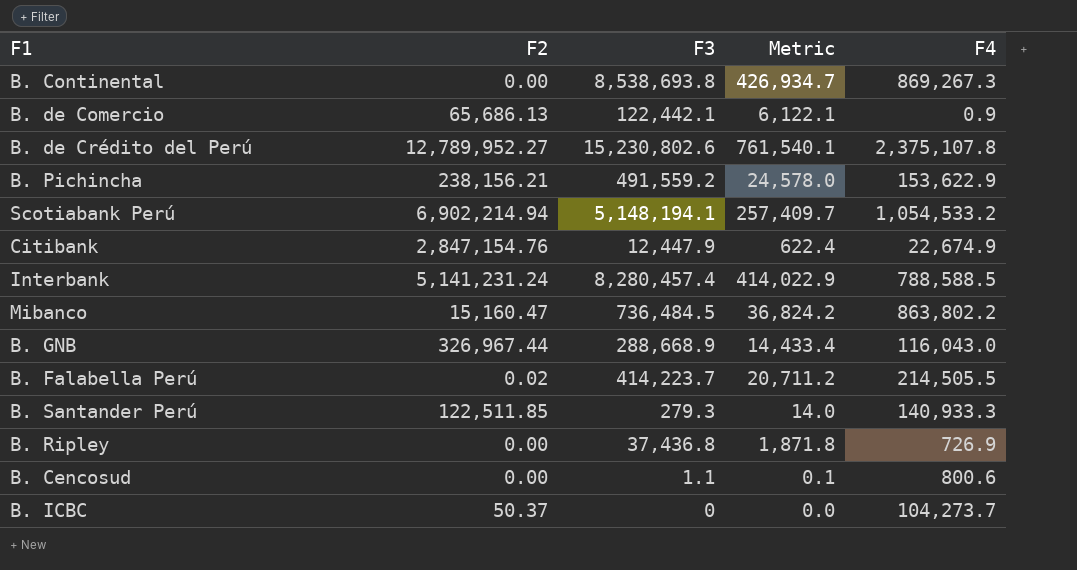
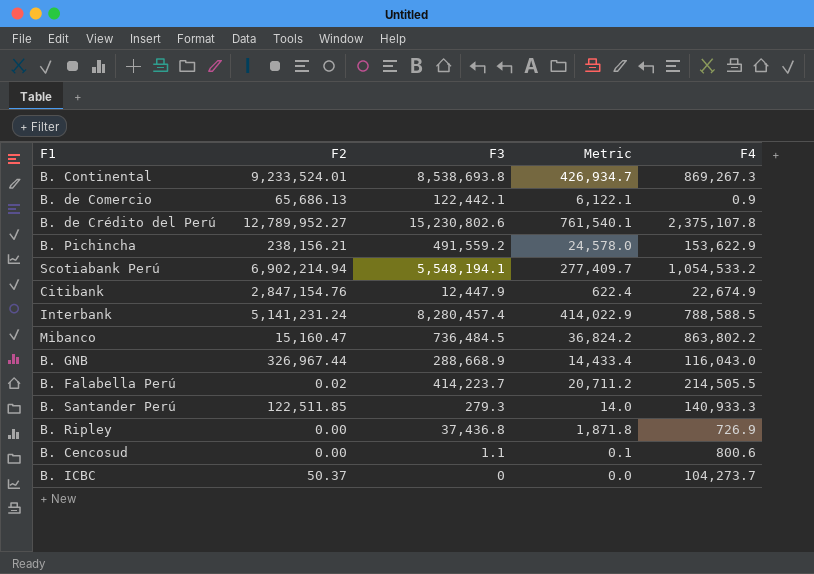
B. Continental | F2: 0.00 -> 9,233,524.01
Scotiabank Perú | F3: 5,148,194.1 -> 5,548,194.1
Scotiabank Perú | Metric: 257,409.7 -> 277,409.7

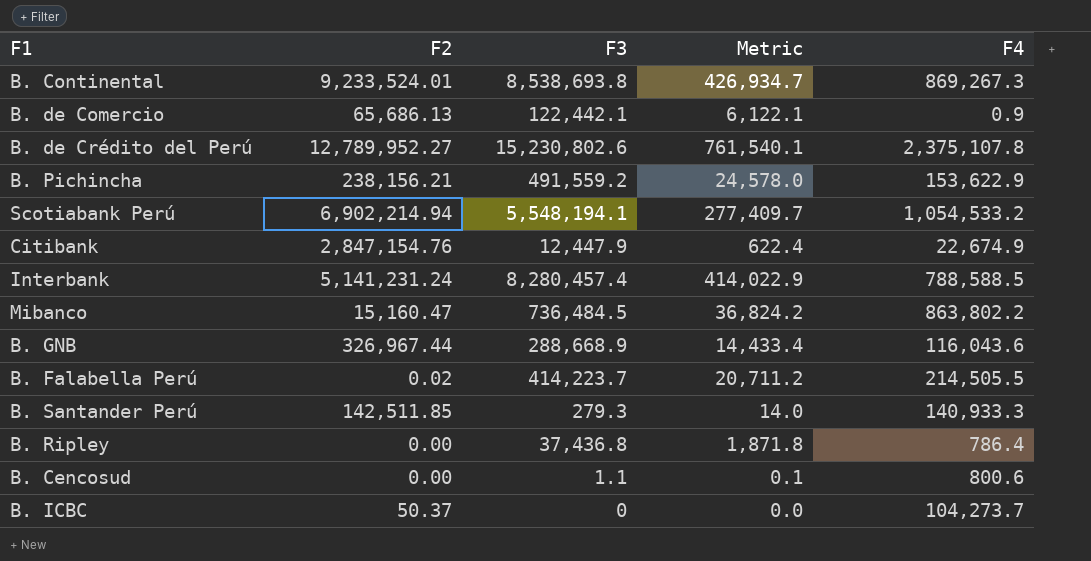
B. GNB | F4: 116,043.0 -> 116,043.6
B. Santander Perú | F2: 122,511.85 -> 142,511.85
B. Ripley | F4: 726.9 -> 786.4

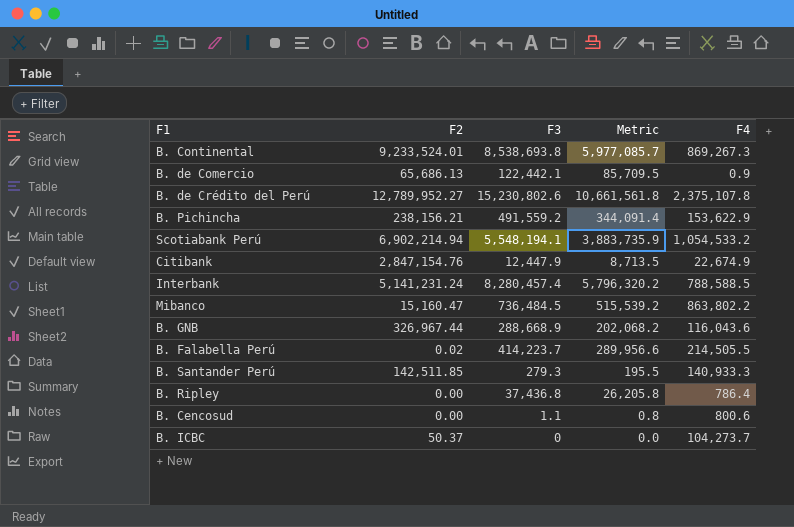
column Metric | formula: [F3] * 0.05 -> [F3] * 0.7

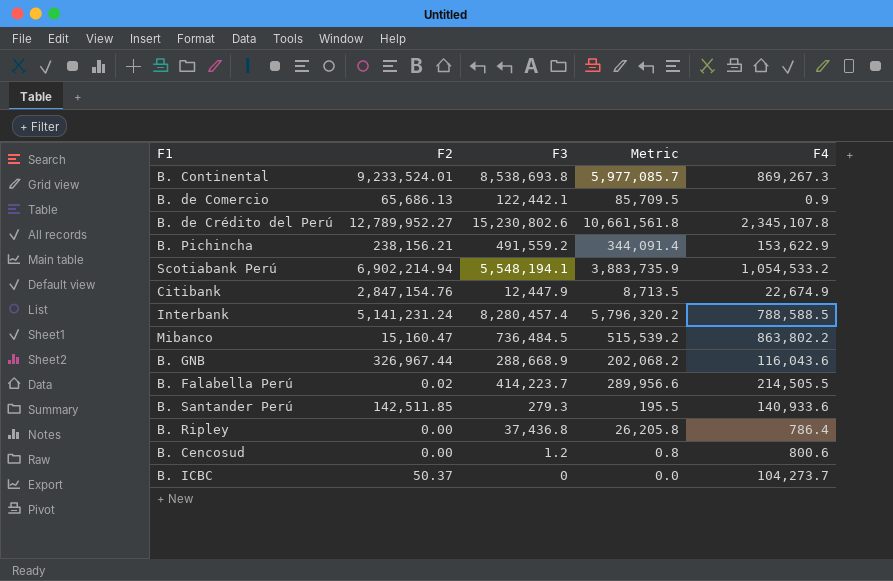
B. de Crédito del Perú | F4: 2,375,107.8 -> 2,345,107.8
B. Santander Perú | F4: 140,933.3 -> 140,933.6
B. Cencosud | F3: 1.1 -> 1.2

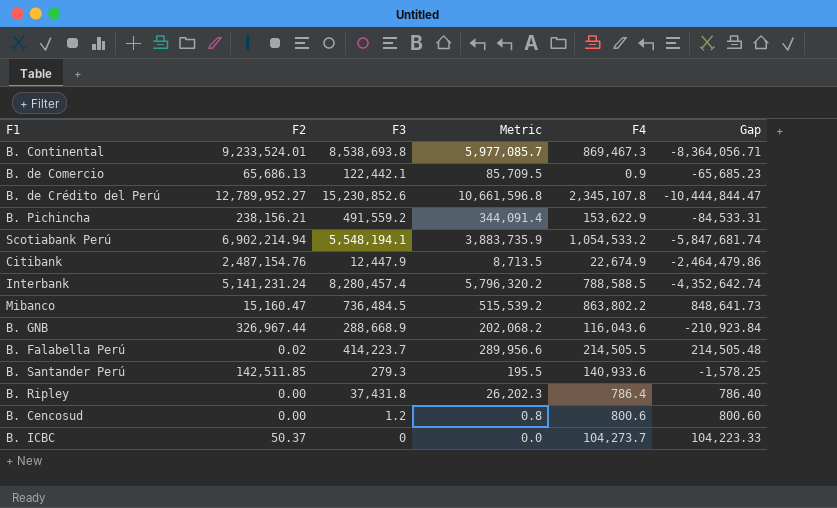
column Gap | formula: none -> [F4] - [F2]
B. Continental | F4: 869,267.3 -> 869,467.3
B. de Crédito del Perú | F3: 15,230,802.6 -> 15,230,852.6
B. de Crédito del Perú | Metric: 10,661,561.8 -> 10,661,596.8
Citibank | F2: 2,847,154.76 -> 2,487,154.76
B. Ripley | F3: 37,436.8 -> 37,431.8
B. Ripley | Metric: 26,205.8 -> 26,202.3

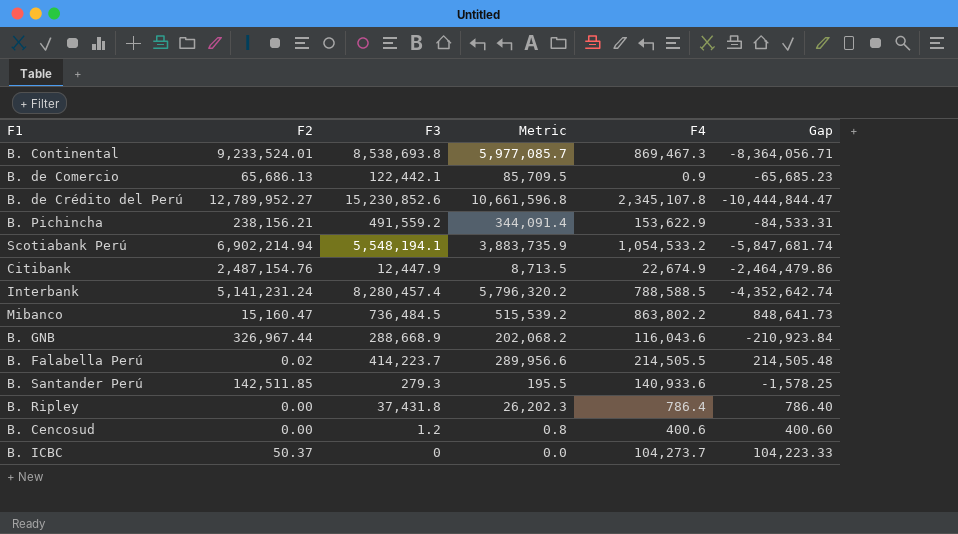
B. Cencosud | F4: 800.6 -> 400.6
B. Cencosud | Gap: 800.60 -> 400.60

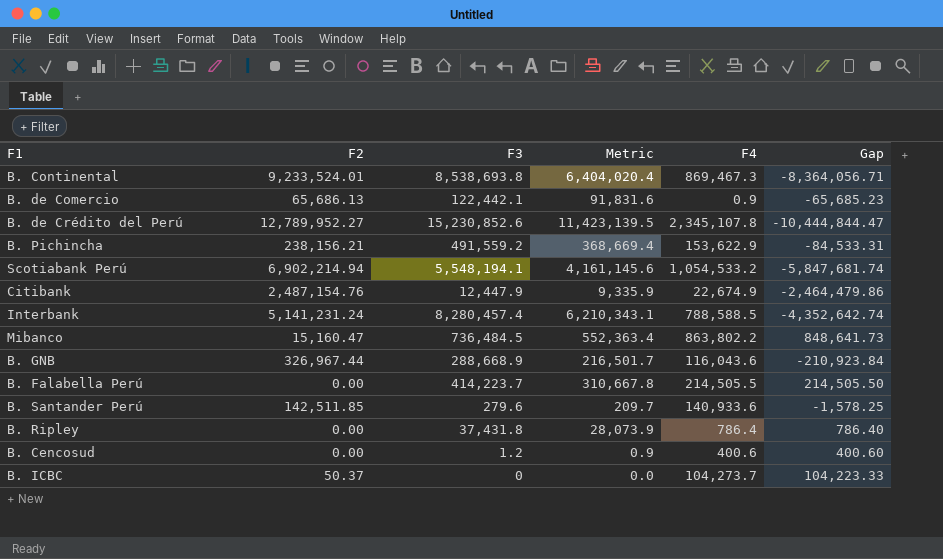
column Metric | formula: [F3] * 0.7 -> [F3] * 0.75
B. Falabella Perú | F2: 0.02 -> 0.00
B. Falabella Perú | Gap: 214,505.48 -> 214,505.50
B. Santander Perú | F3: 279.3 -> 279.6

